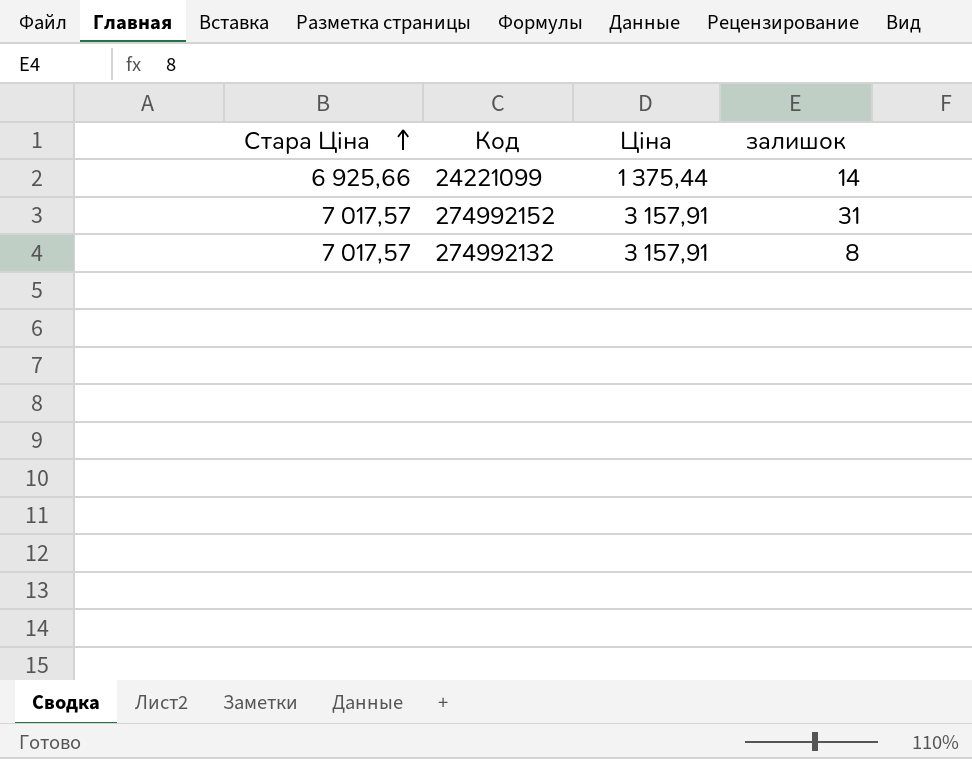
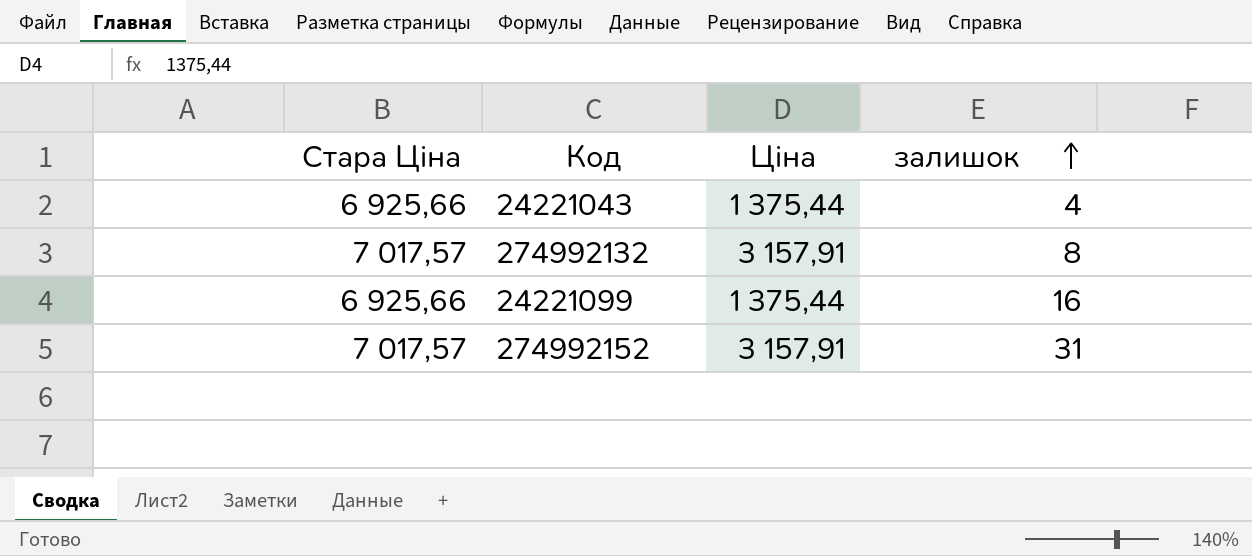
row order: Стара Ціна ascending -> залишок ascending
row 24221043: none -> 6 925,66 | 1 375,44 | 4
24221099 | залишок: 14 -> 16

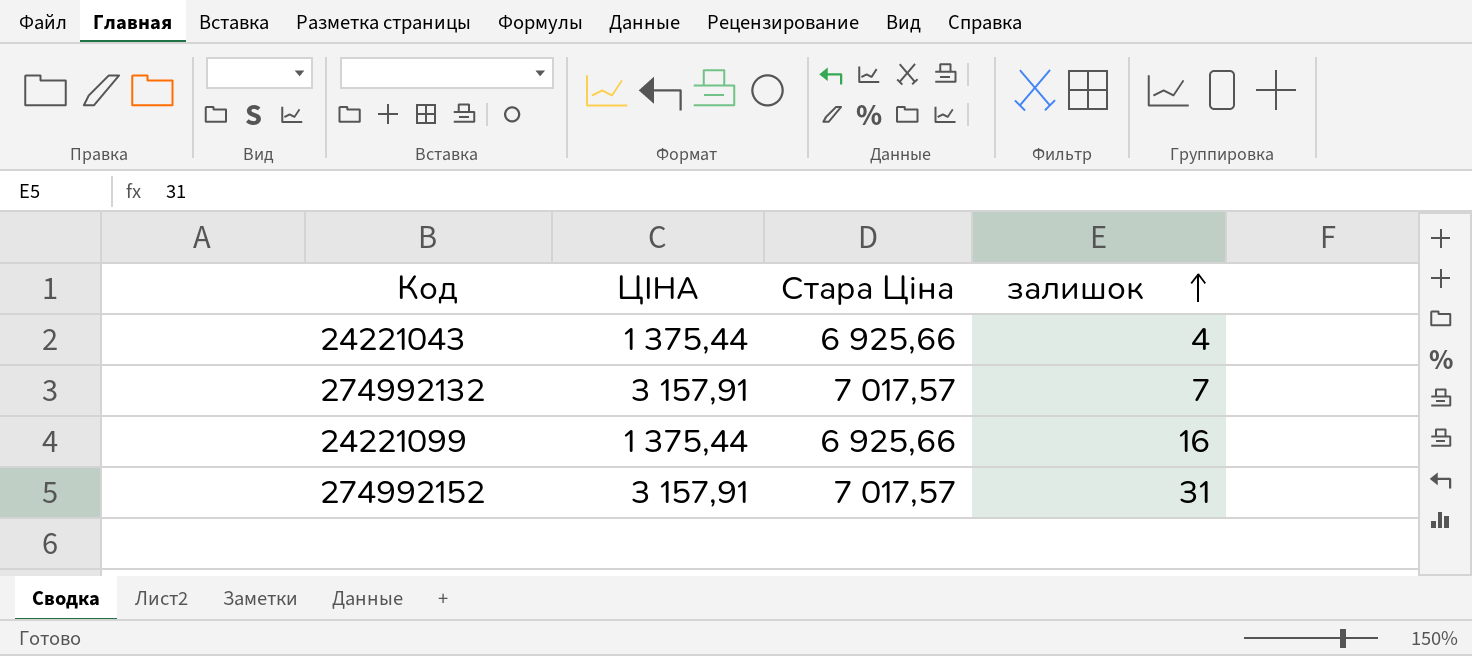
column name: Ціна -> ЦІНА
column Стара Ціна | position: 1 -> 3
274992132 | залишок: 8 -> 7

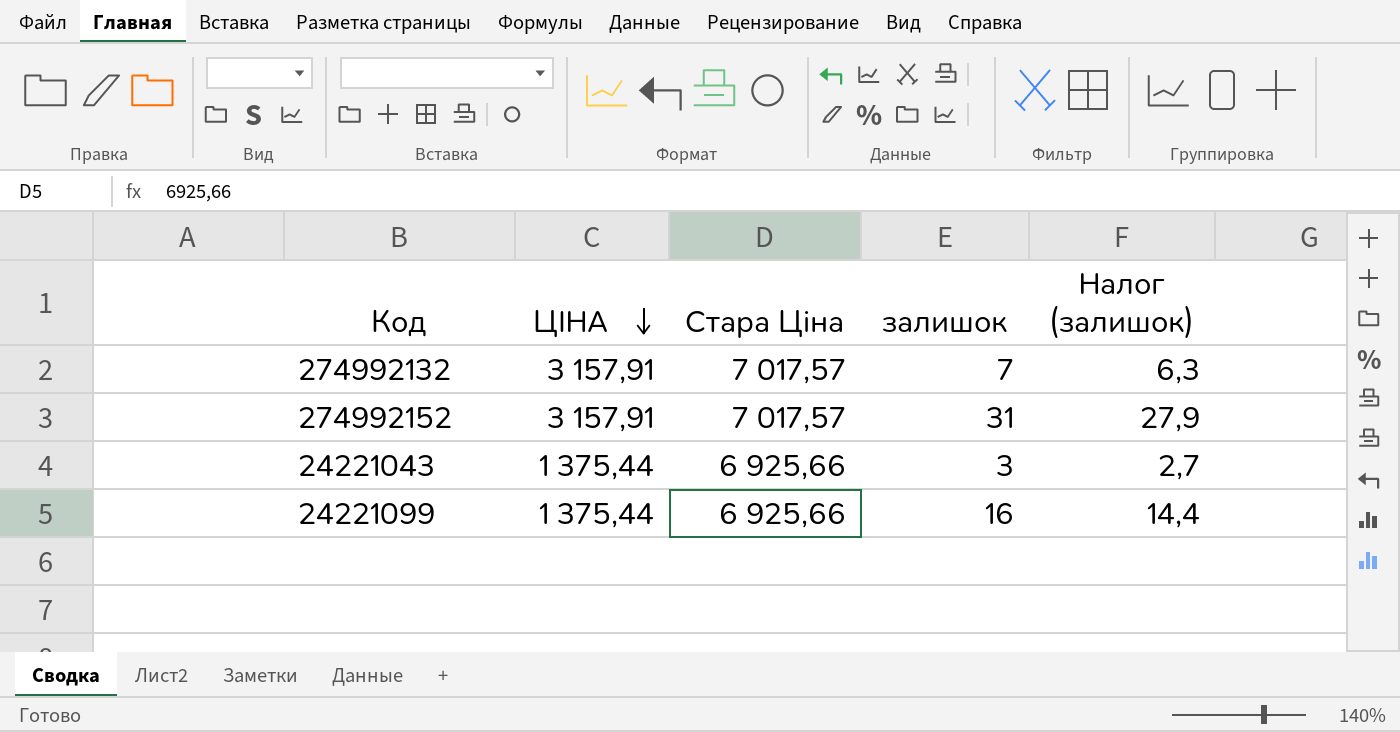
row order: залишок ascending -> ЦІНА descending
column Налог (залишок) | formula: none -> [залишок] * 0,9
24221043 | залишок: 4 -> 3

